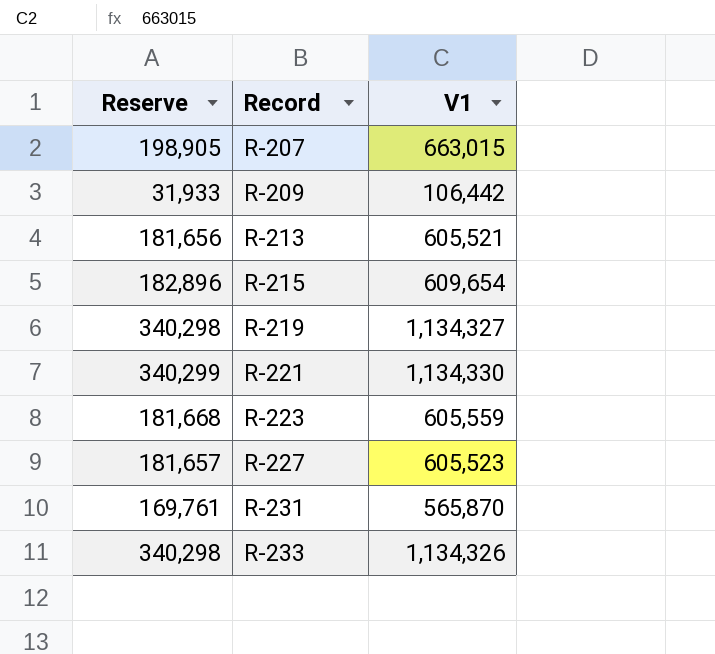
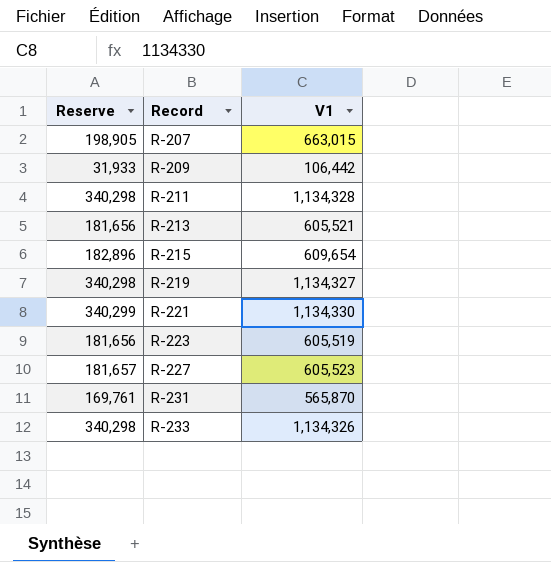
row R-211: none -> 340,298 | 1,134,328
R-223 | Reserve: 181,668 -> 181,656
R-223 | V1: 605,559 -> 605,519

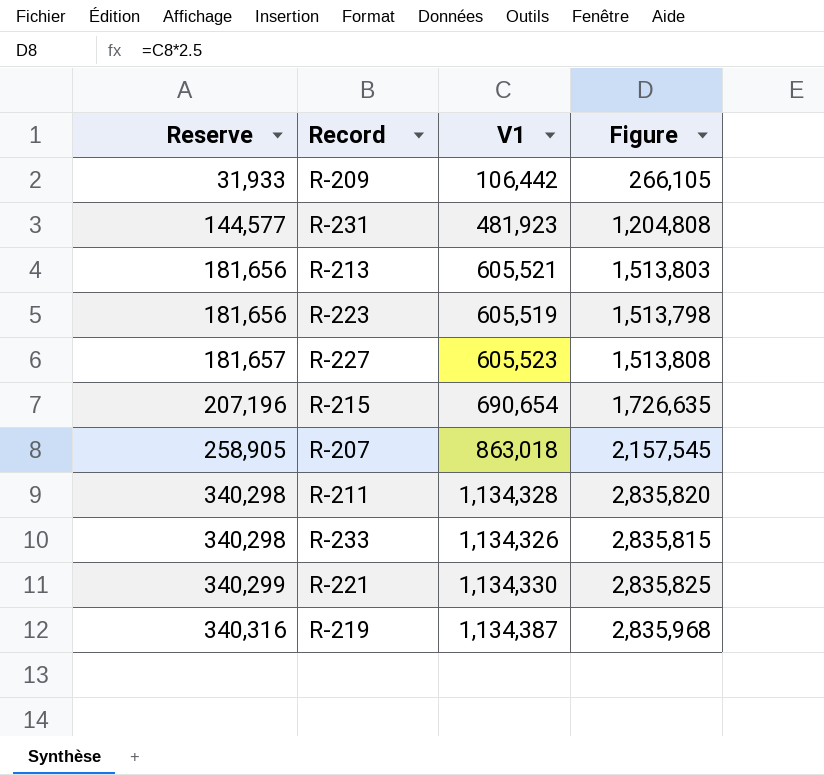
row order: Record ascending -> Reserve ascending
column Figure | formula: none -> [V1] * 2.5
R-231 | Reserve: 169,761 -> 144,577
R-231 | V1: 565,870 -> 481,923
R-215 | Reserve: 182,896 -> 207,196
R-215 | V1: 609,654 -> 690,654
R-207 | Reserve: 198,905 -> 258,905
R-207 | V1: 663,015 -> 863,018
R-219 | Reserve: 340,298 -> 340,316
R-219 | V1: 1,134,327 -> 1,134,387

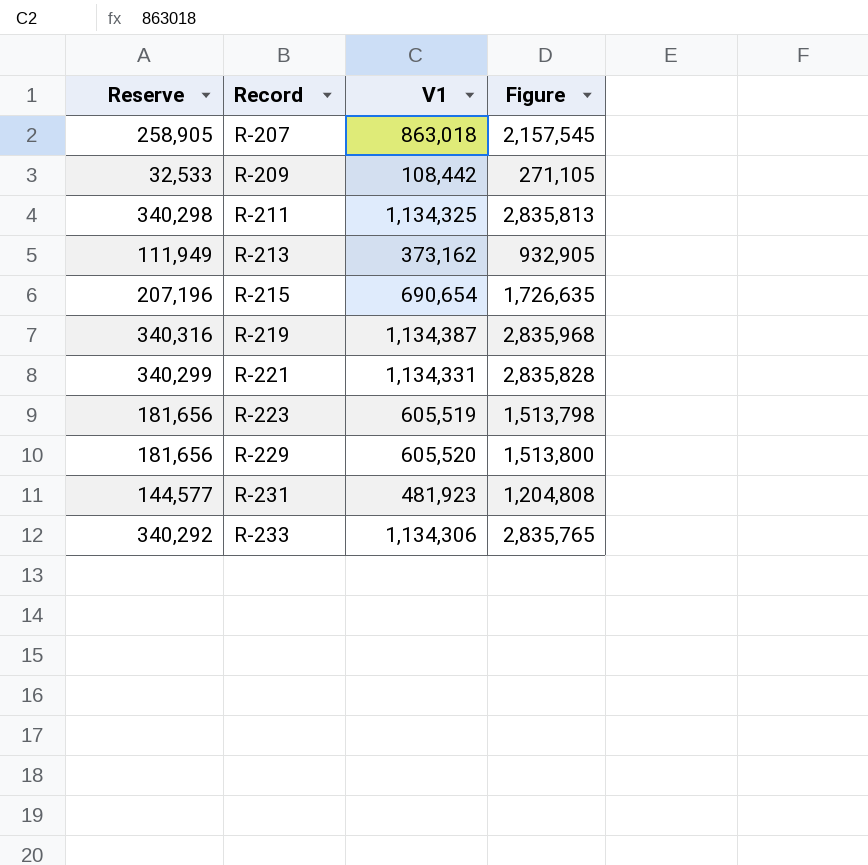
row order: Reserve ascending -> Record ascending
row R-227: 181,657 | 605,523 | 1,513,808 -> none
R-209 | Reserve: 31,933 -> 32,533
R-209 | V1: 106,442 -> 108,442
R-209 | Figure: 266,105 -> 271,105
R-211 | V1: 1,134,328 -> 1,134,325
R-211 | Figure: 2,835,820 -> 2,835,813
R-213 | Reserve: 181,656 -> 111,949
R-213 | V1: 605,521 -> 373,162
R-213 | Figure: 1,513,803 -> 932,905
R-221 | V1: 1,134,330 -> 1,134,331
R-221 | Figure: 2,835,825 -> 2,835,828
row R-229: none -> 181,656 | 605,520 | 1,513,800
R-233 | Reserve: 340,298 -> 340,292
R-233 | V1: 1,134,326 -> 1,134,306
R-233 | Figure: 2,835,815 -> 2,835,765

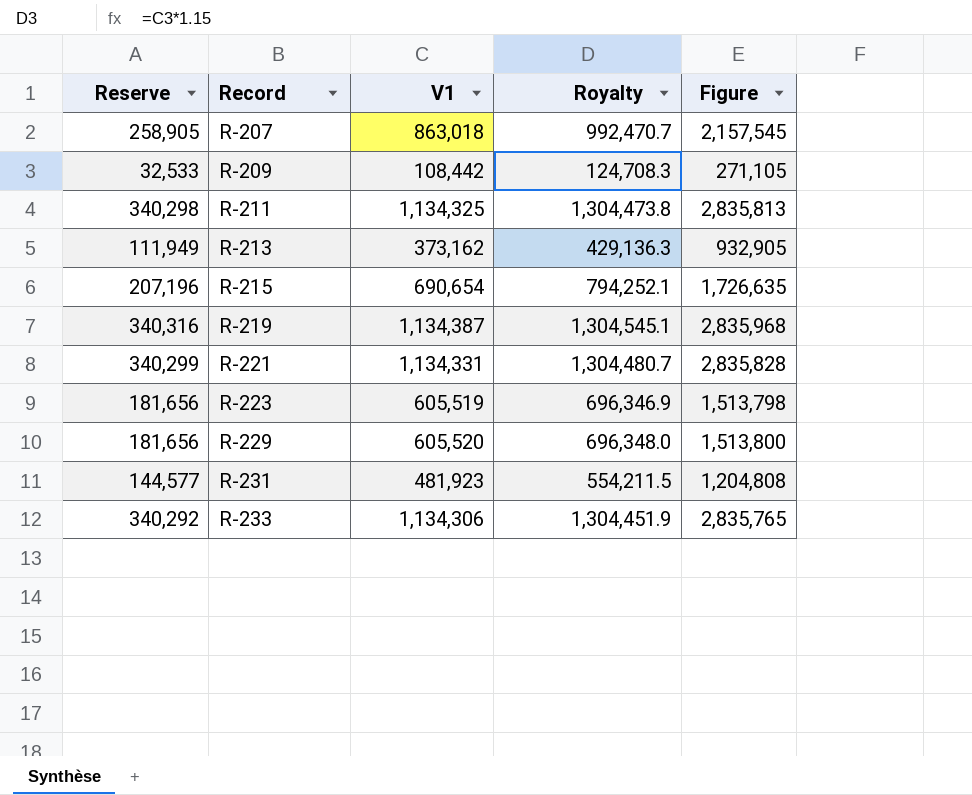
column Royalty | formula: none -> [V1] * 1.15

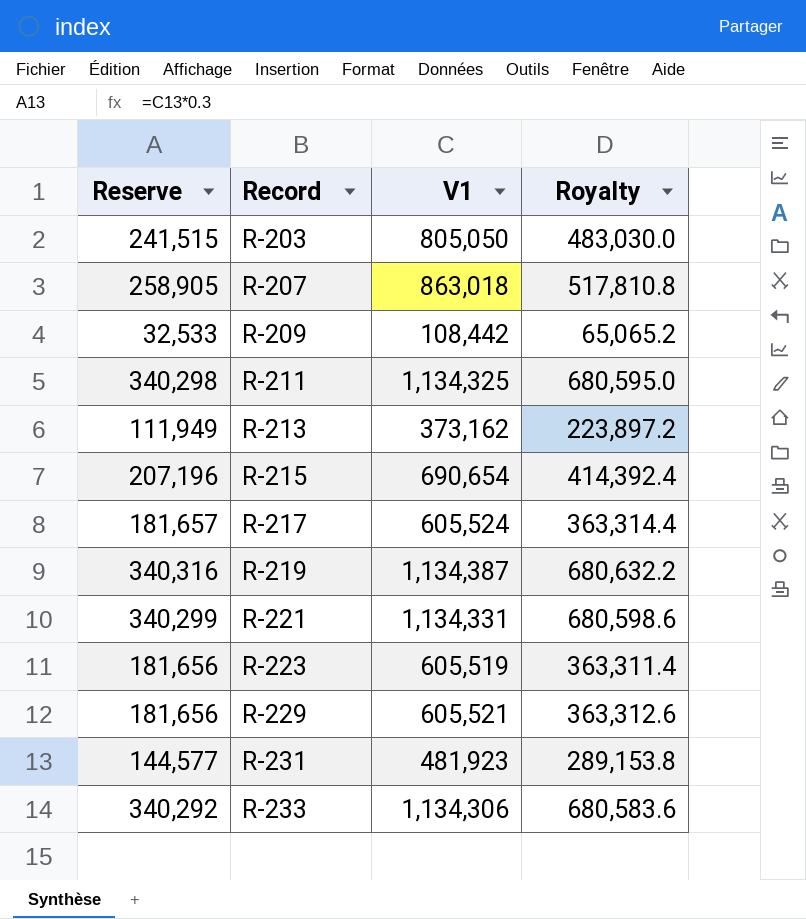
column Figure | formula: [V1] * 2.5 -> none
column Royalty | formula: [V1] * 1.15 -> [V1] * 0.6
row R-203: none -> 241,515 | 805,050 | 483,030.0
row R-217: none -> 181,657 | 605,524 | 363,314.4
R-229 | V1: 605,520 -> 605,521

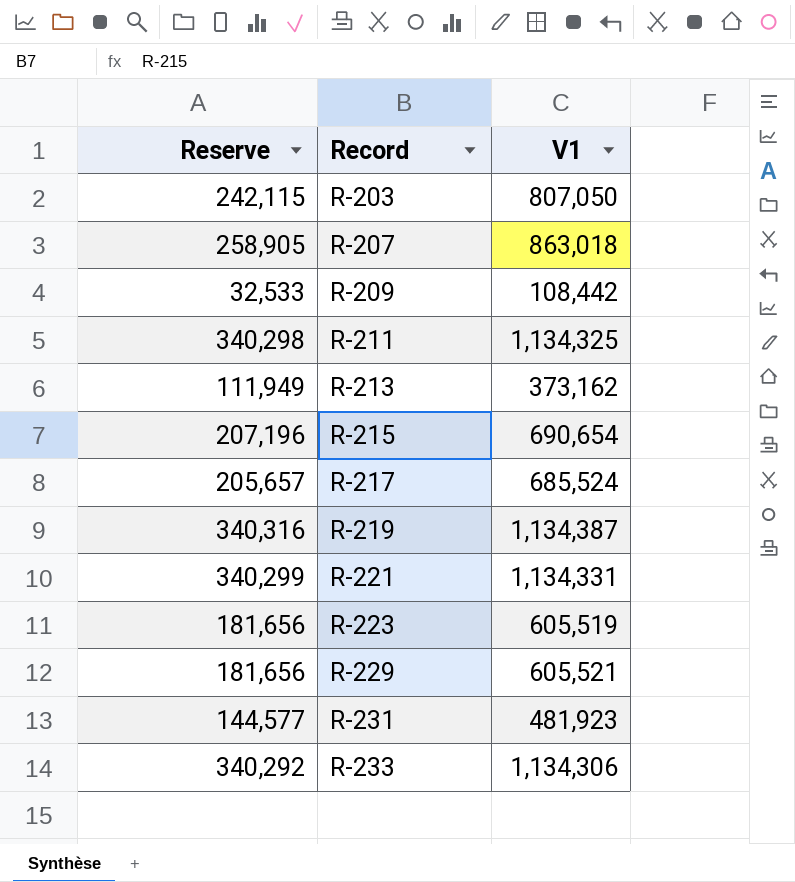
column Royalty | formula: [V1] * 0.6 -> none
R-203 | Reserve: 241,515 -> 242,115
R-203 | V1: 805,050 -> 807,050
R-217 | Reserve: 181,657 -> 205,657
R-217 | V1: 605,524 -> 685,524

